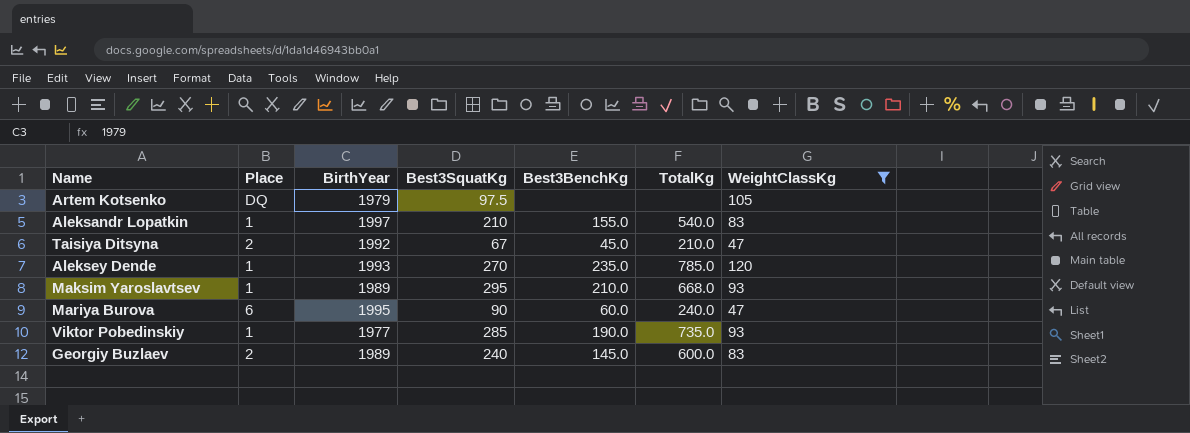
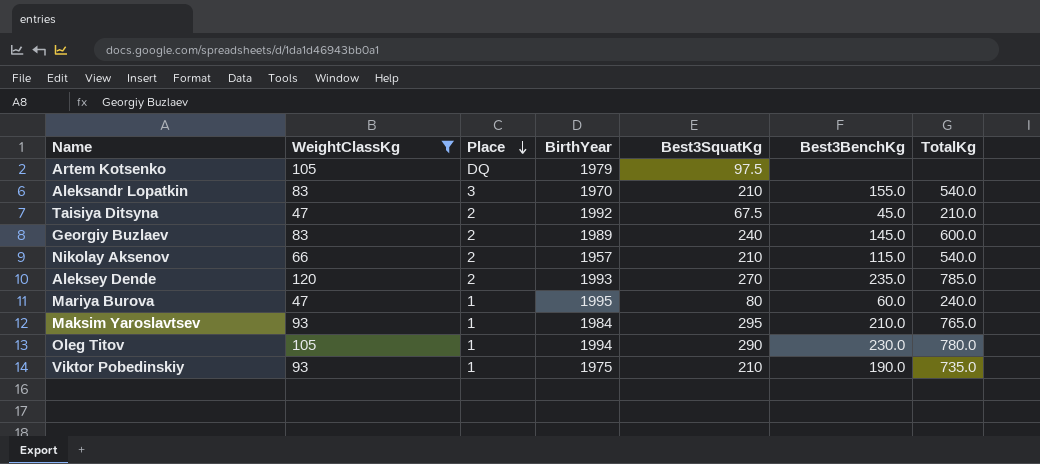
row order: none -> Place descending
column WeightClassKg | position: 7 -> 2
Aleksandr Lopatkin | Place: 1 -> 3
Aleksandr Lopatkin | BirthYear: 1997 -> 1970
Taisiya Ditsyna | Best3SquatKg: 67 -> 67.5
row Nikolay Aksenov: none -> 66 | 2 | 1957 | 210 | 115.0 | 540.0
Aleksey Dende | Place: 1 -> 2
Mariya Burova | Place: 6 -> 1
Mariya Burova | Best3SquatKg: 90 -> 80
Maksim Yaroslavtsev | BirthYear: 1989 -> 1984
Maksim Yaroslavtsev | TotalKg: 668.0 -> 765.0
row Oleg Titov: none -> 105 | 1 | 1994 | 290 | 230.0 | 780.0
Viktor Pobedinskiy | BirthYear: 1977 -> 1975
Viktor Pobedinskiy | Best3SquatKg: 285 -> 210

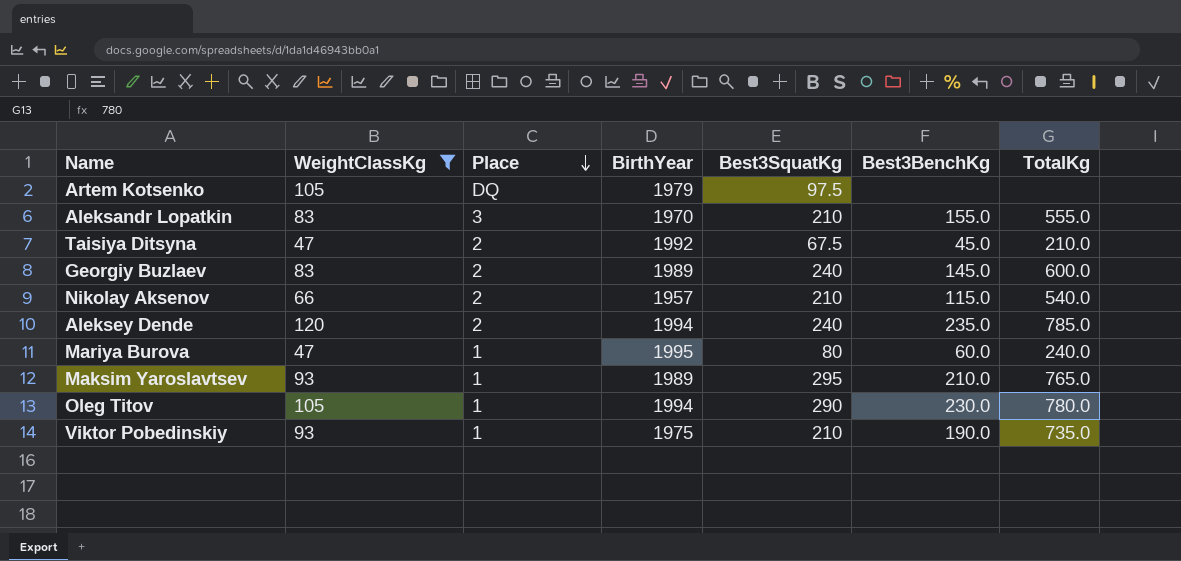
Aleksandr Lopatkin | TotalKg: 540.0 -> 555.0
Aleksey Dende | BirthYear: 1993 -> 1994
Aleksey Dende | Best3SquatKg: 270 -> 240
Maksim Yaroslavtsev | BirthYear: 1984 -> 1989

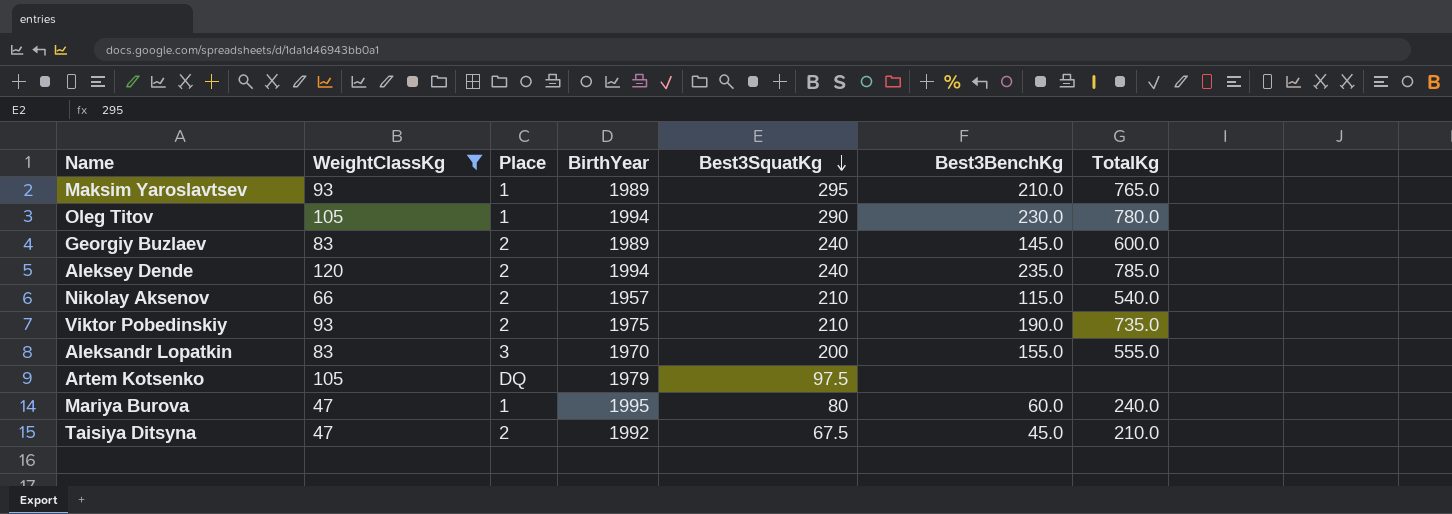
row order: Place descending -> Best3SquatKg descending
Viktor Pobedinskiy | Place: 1 -> 2
Aleksandr Lopatkin | Best3SquatKg: 210 -> 200

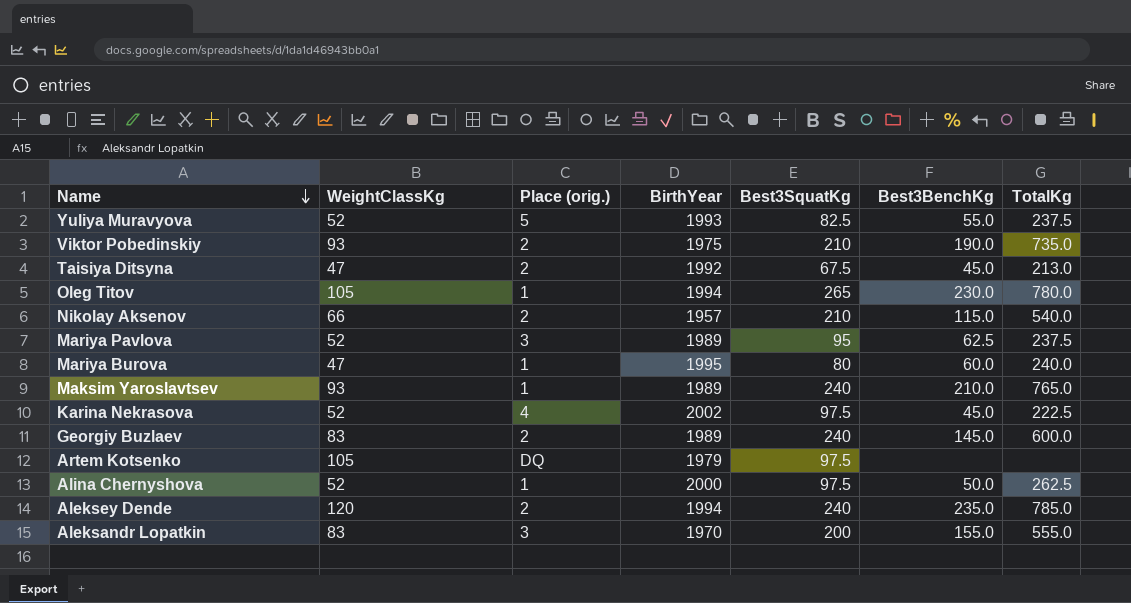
filter: WeightClassKg != 52 -> none
row order: Best3SquatKg descending -> Name descending
column name: Place -> Place (orig.)
Taisiya Ditsyna | TotalKg: 210.0 -> 213.0
Oleg Titov | Best3SquatKg: 290 -> 265
Maksim Yaroslavtsev | Best3SquatKg: 295 -> 240

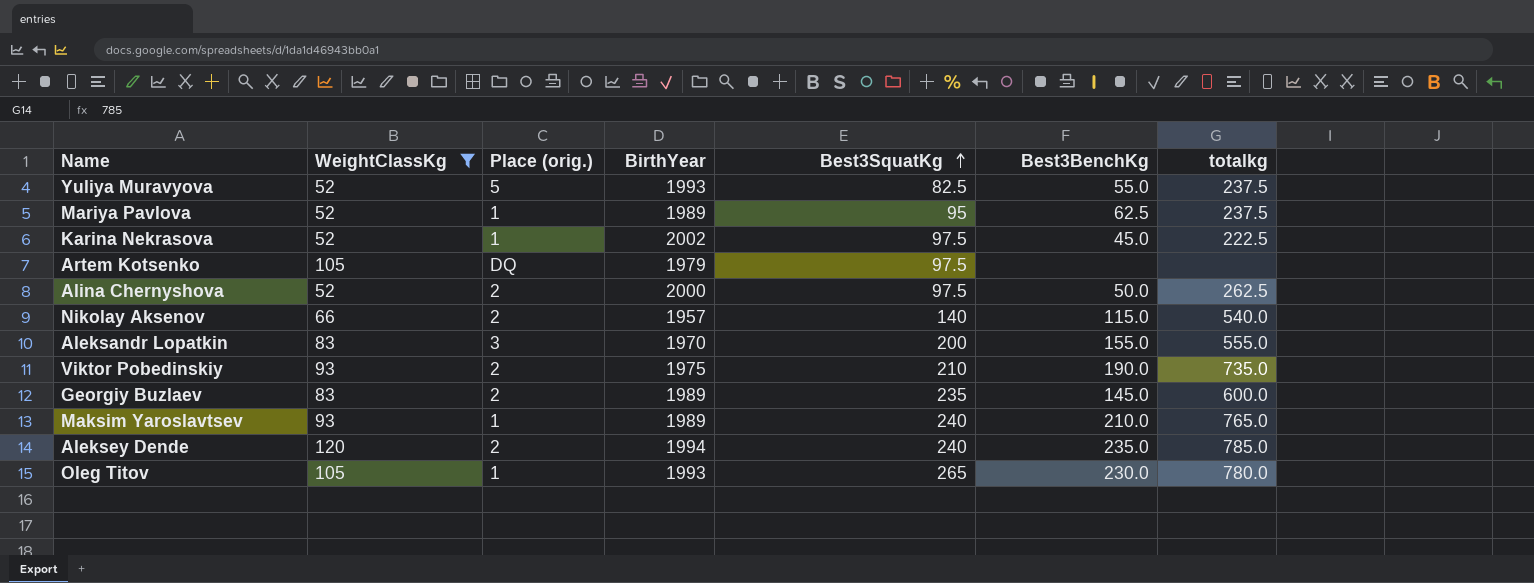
filter: none -> WeightClassKg != 47
row order: Name descending -> Best3SquatKg ascending
column name: TotalKg -> totalkg
Mariya Pavlova | Place (orig.): 3 -> 1
Karina Nekrasova | Place (orig.): 4 -> 1
Alina Chernyshova | Place (orig.): 1 -> 2
Nikolay Aksenov | Best3SquatKg: 210 -> 140
Georgiy Buzlaev | Best3SquatKg: 240 -> 235
Oleg Titov | BirthYear: 1994 -> 1993

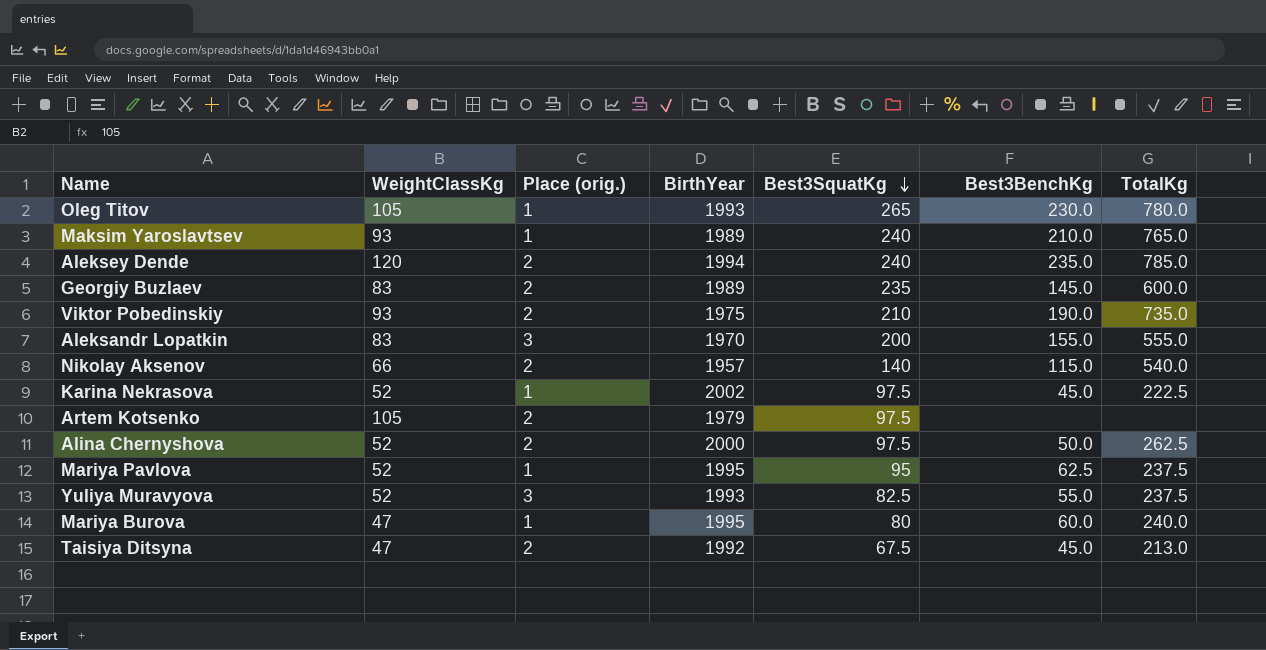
filter: WeightClassKg != 47 -> none
row order: Best3SquatKg ascending -> Best3SquatKg descending
column name: totalkg -> TotalKg
Artem Kotsenko | Place (orig.): DQ -> 2
Mariya Pavlova | BirthYear: 1989 -> 1995
Yuliya Muravyova | Place (orig.): 5 -> 3

